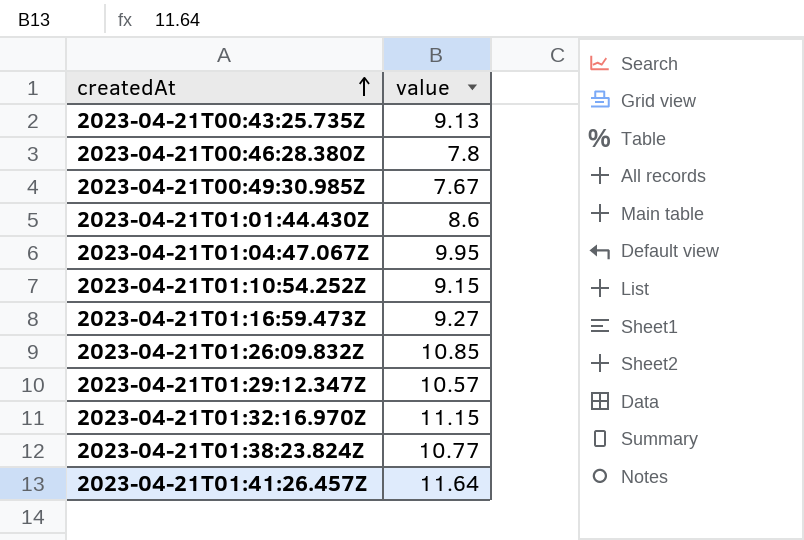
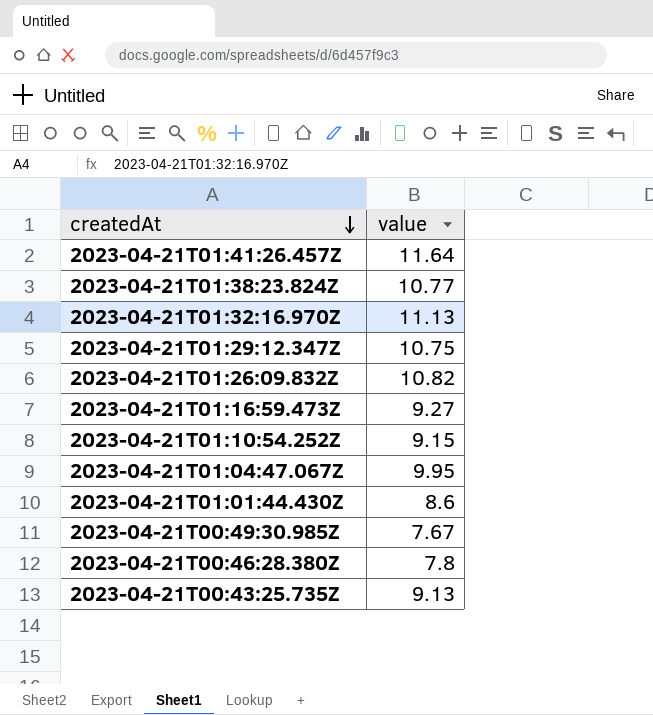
row order: createdAt ascending -> createdAt descending
2023-04-21T01:32:16.970Z | value: 11.15 -> 11.13
2023-04-21T01:29:12.347Z | value: 10.57 -> 10.75
2023-04-21T01:26:09.832Z | value: 10.85 -> 10.82

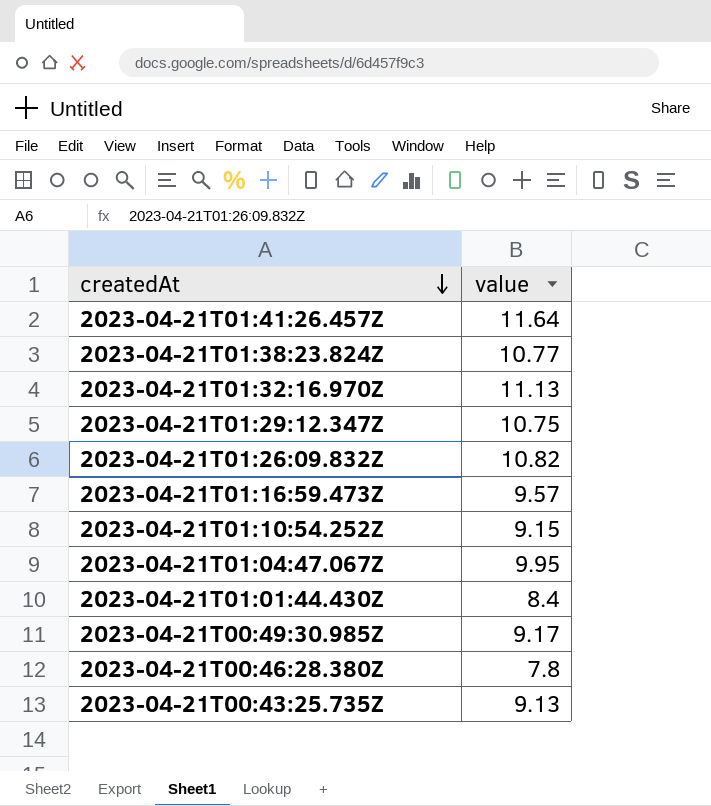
2023-04-21T01:16:59.473Z | value: 9.27 -> 9.57
2023-04-21T01:01:44.430Z | value: 8.6 -> 8.4
2023-04-21T00:49:30.985Z | value: 7.67 -> 9.17

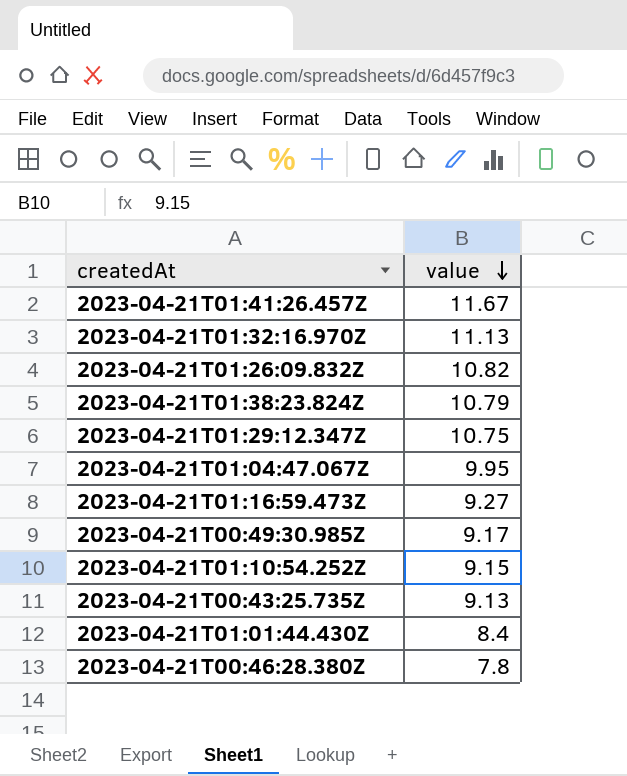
row order: createdAt descending -> value descending
2023-04-21T01:41:26.457Z | value: 11.64 -> 11.67
2023-04-21T01:38:23.824Z | value: 10.77 -> 10.79
2023-04-21T01:16:59.473Z | value: 9.57 -> 9.27

